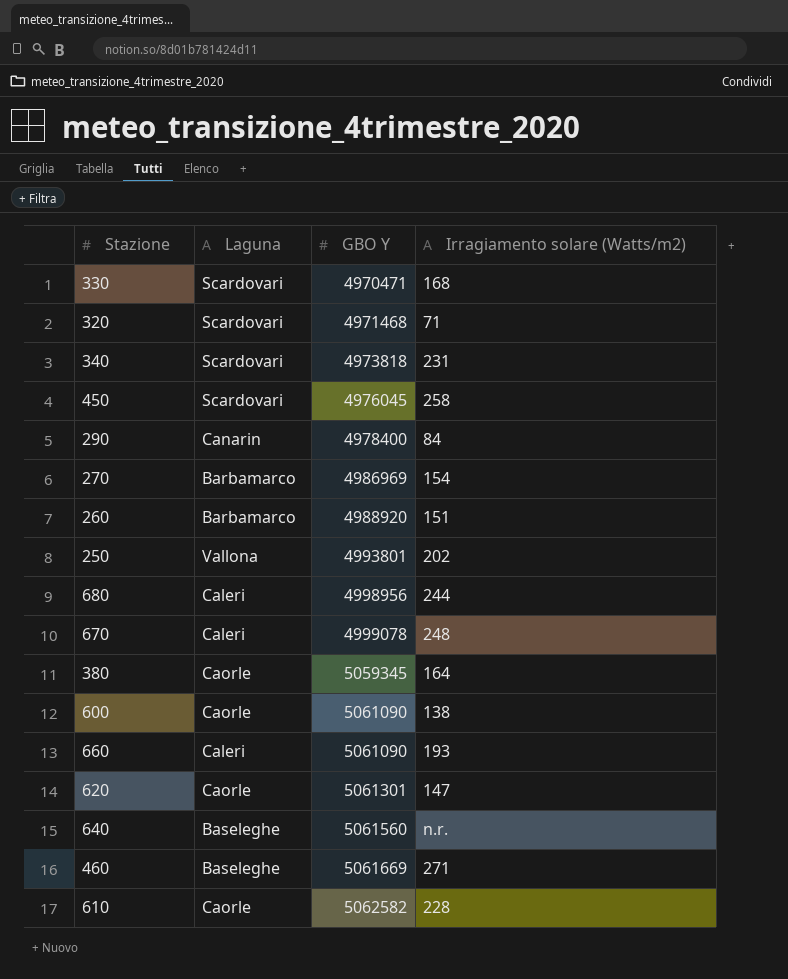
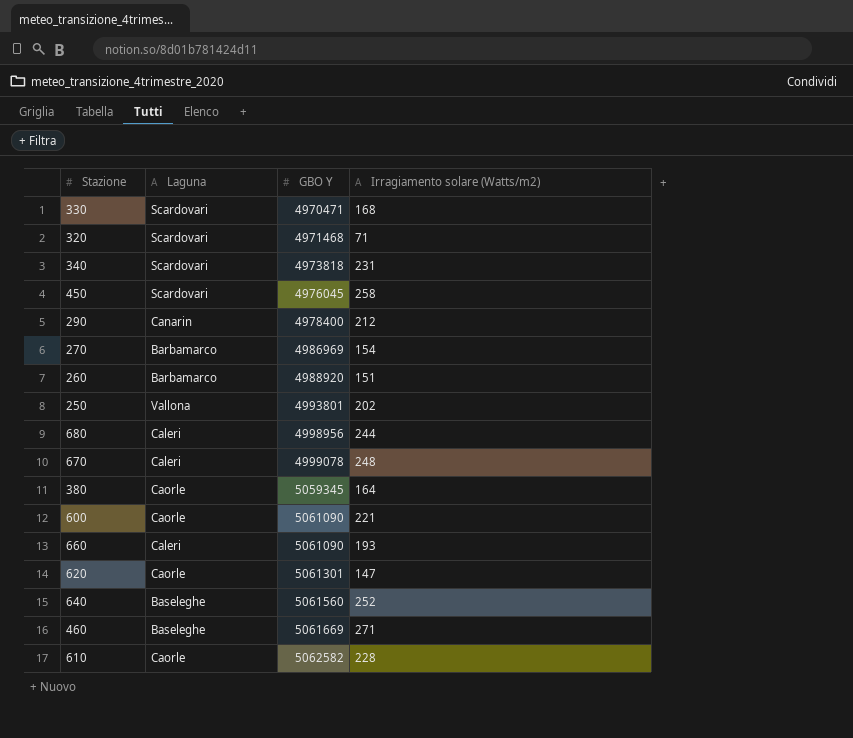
290 | Irragiamento solare (Watts/m2): 84 -> 212
600 | Irragiamento solare (Watts/m2): 138 -> 221
640 | Irragiamento solare (Watts/m2): n.r. -> 252

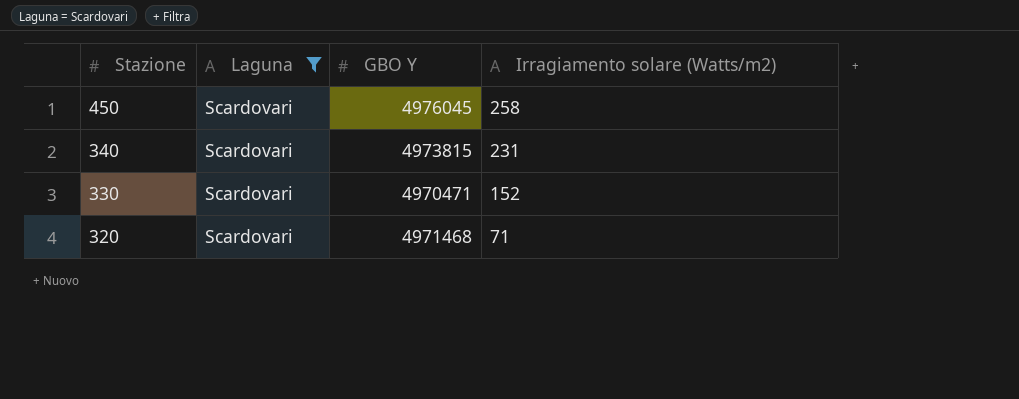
filter: none -> Laguna = Scardovari
row order: GBO Y ascending -> Stazione descending
340 | GBO Y: 4973818 -> 4973815
330 | Irragiamento solare (Watts/m2): 168 -> 152

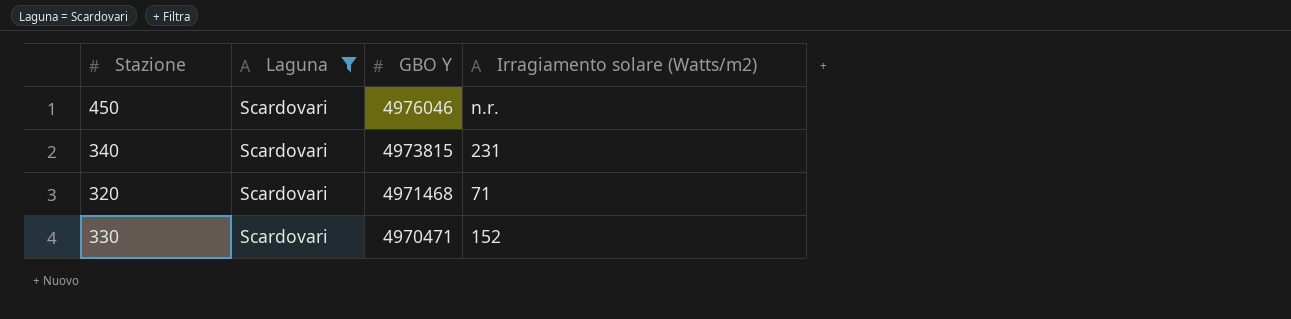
row order: Stazione descending -> GBO Y descending
450 | GBO Y: 4976045 -> 4976046
450 | Irragiamento solare (Watts/m2): 258 -> n.r.

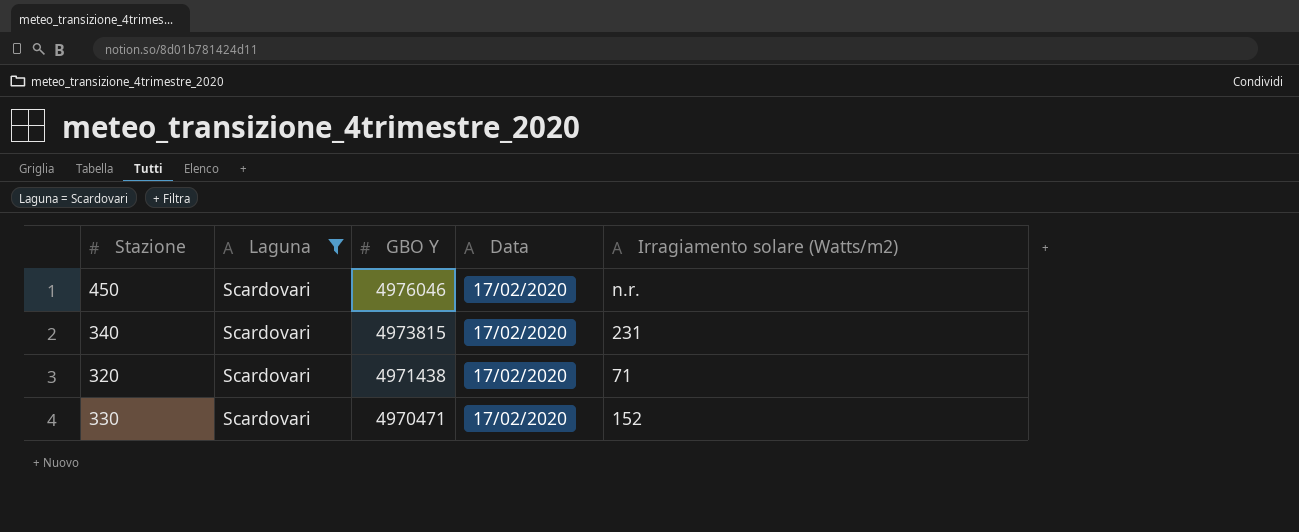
column Data | position: none -> 4
320 | GBO Y: 4971468 -> 4971438

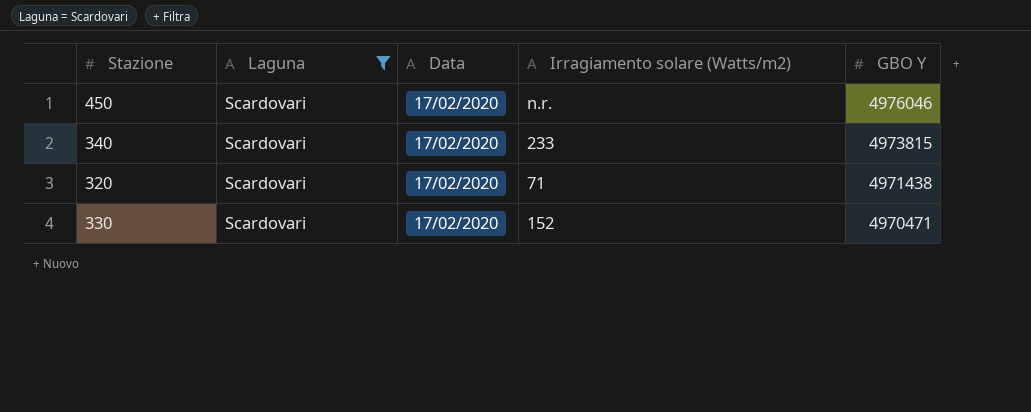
column GBO Y | position: 3 -> 5
340 | Irragiamento solare (Watts/m2): 231 -> 233

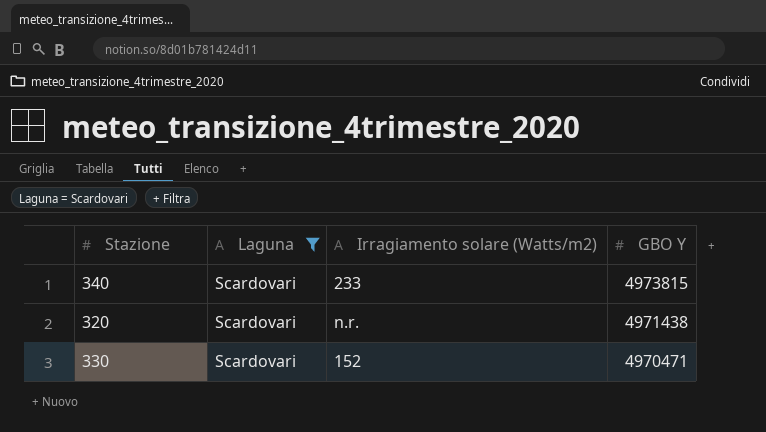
column Data | position: 3 -> none
row 450: Scardovari | 17/02/2020 | n.r. | 4976046 -> none
320 | Irragiamento solare (Watts/m2): 71 -> n.r.

